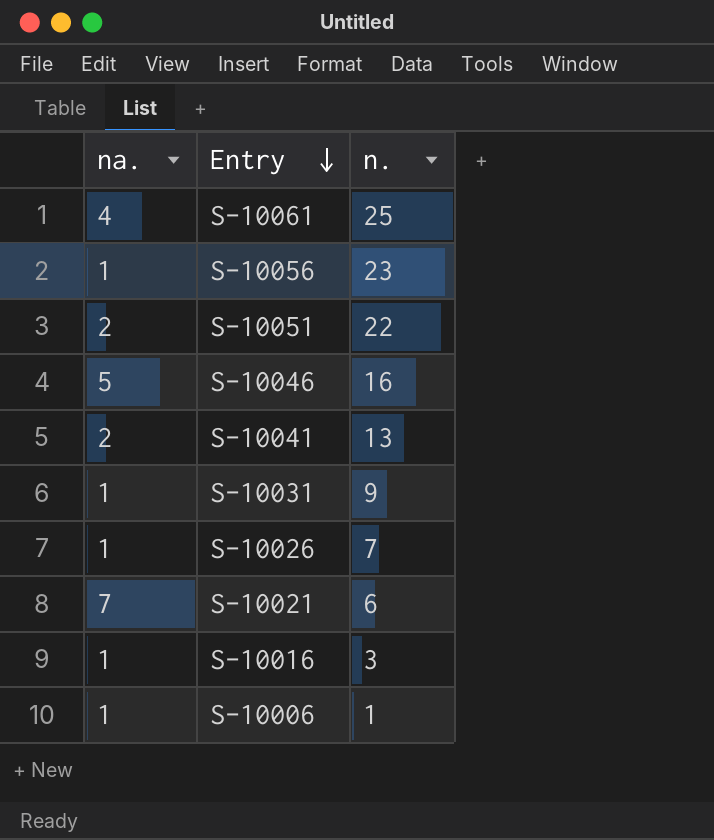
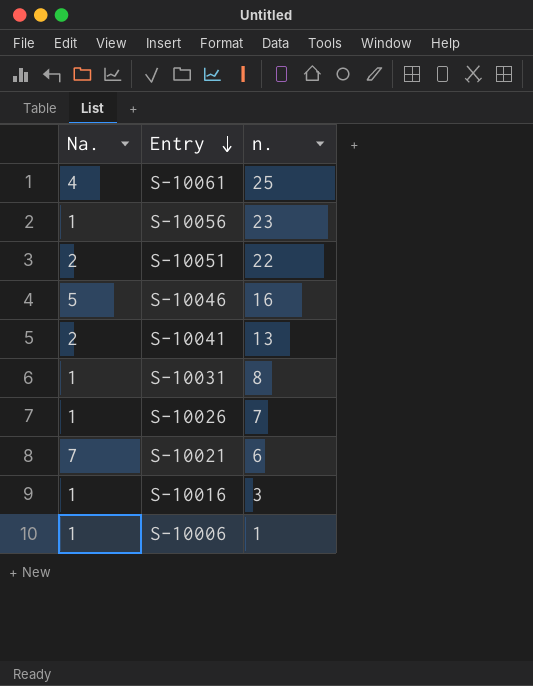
column name: na. -> Na.
S-10031 | n.: 9 -> 8

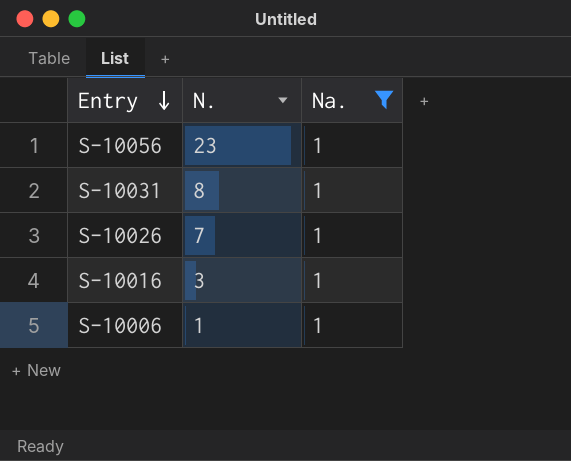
filter: none -> Na. = 1
column name: n. -> N.
column Na. | position: 1 -> 3

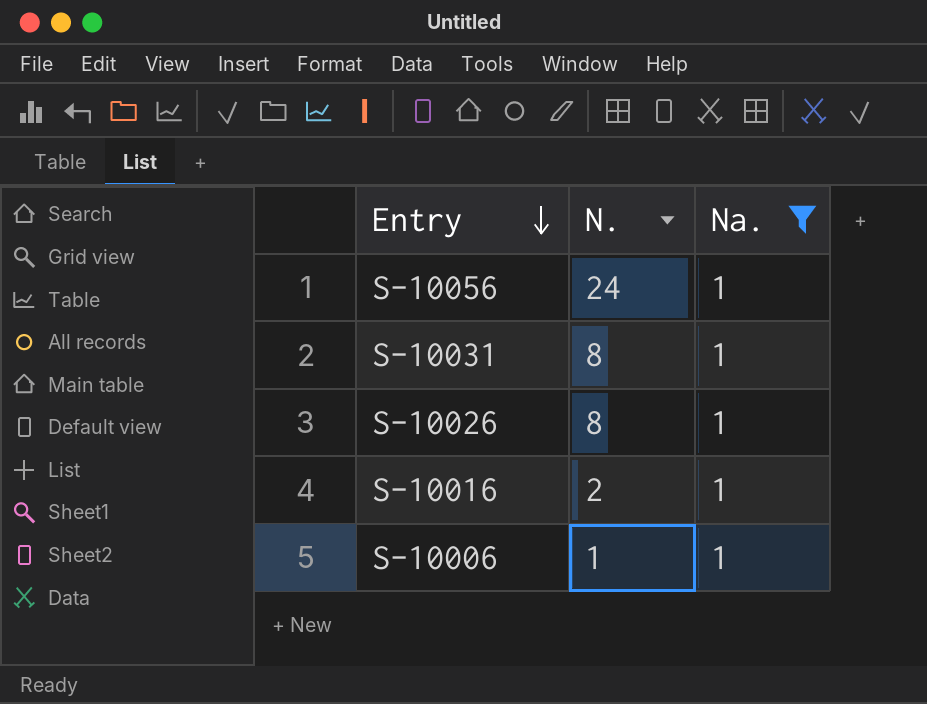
S-10056 | N.: 23 -> 24
S-10026 | N.: 7 -> 8
S-10016 | N.: 3 -> 2

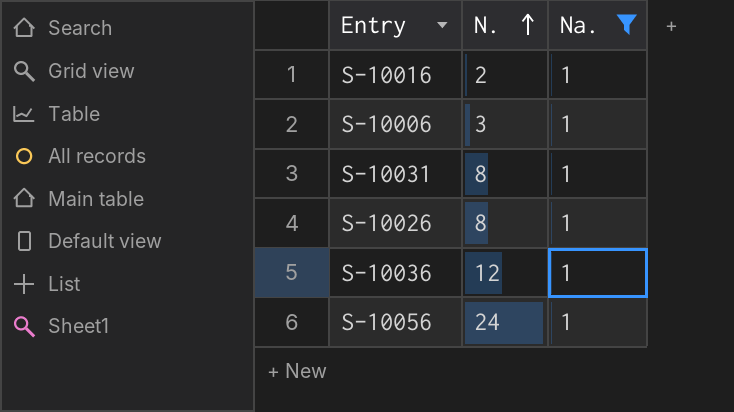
row order: Entry descending -> N. ascending
S-10006 | N.: 1 -> 3
row S-10036: none -> 12 | 1

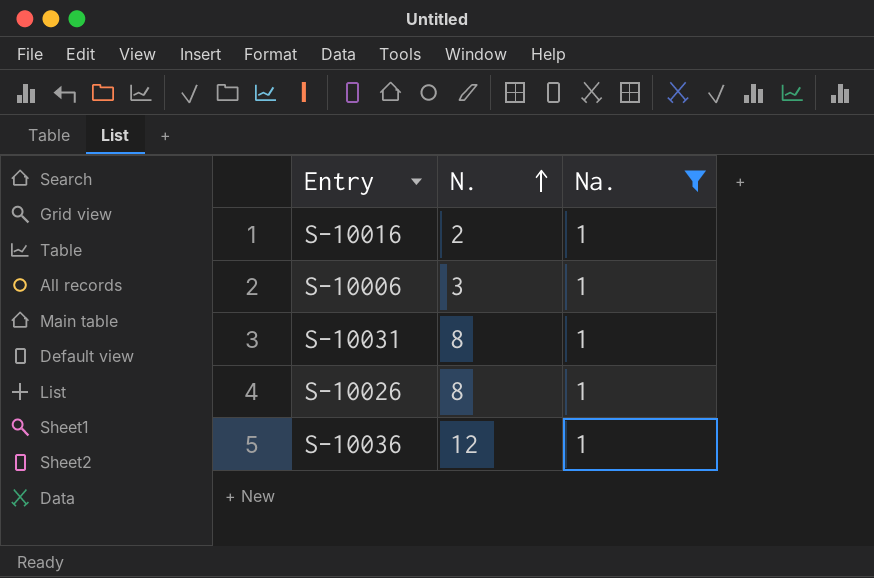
row S-10056: 24 | 1 -> none

